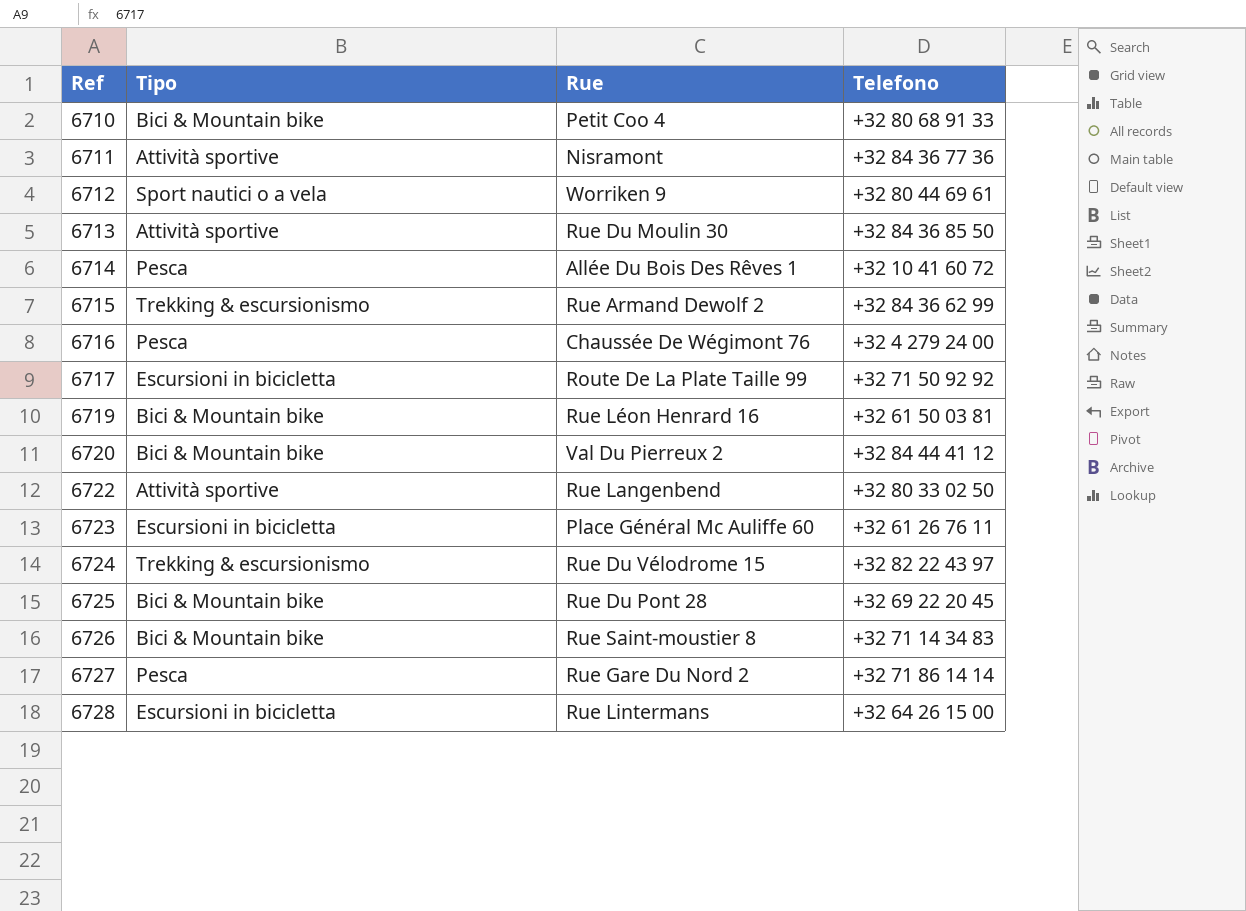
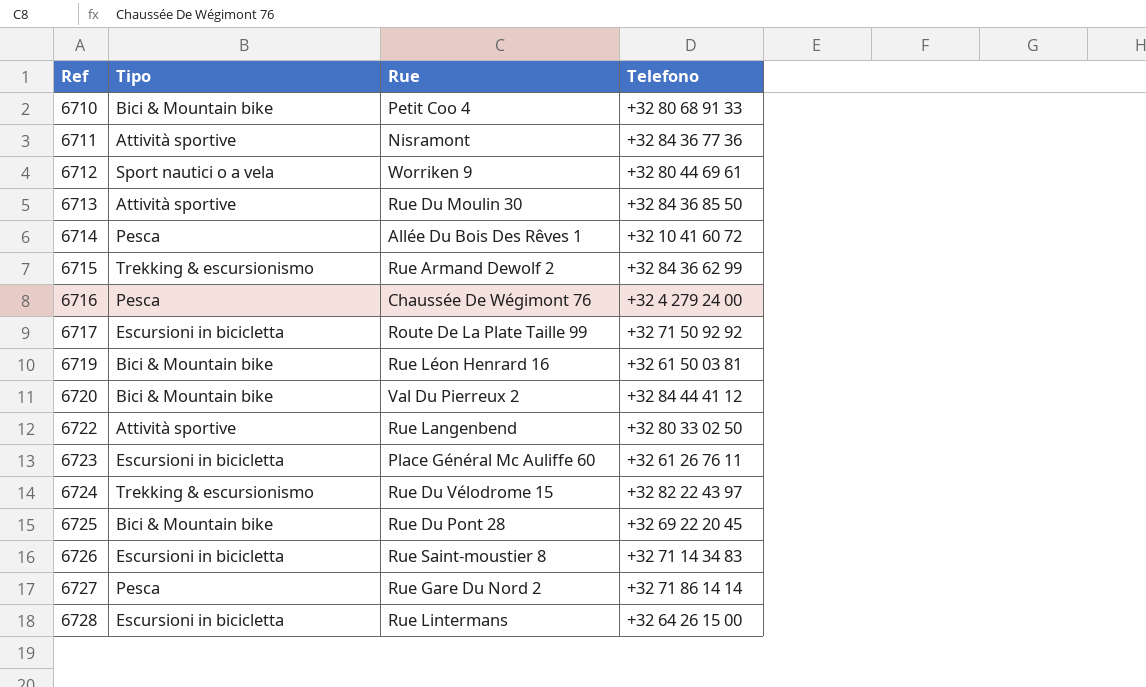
6726 | Tipo: Bici & Mountain bike -> Escursioni in bicicletta

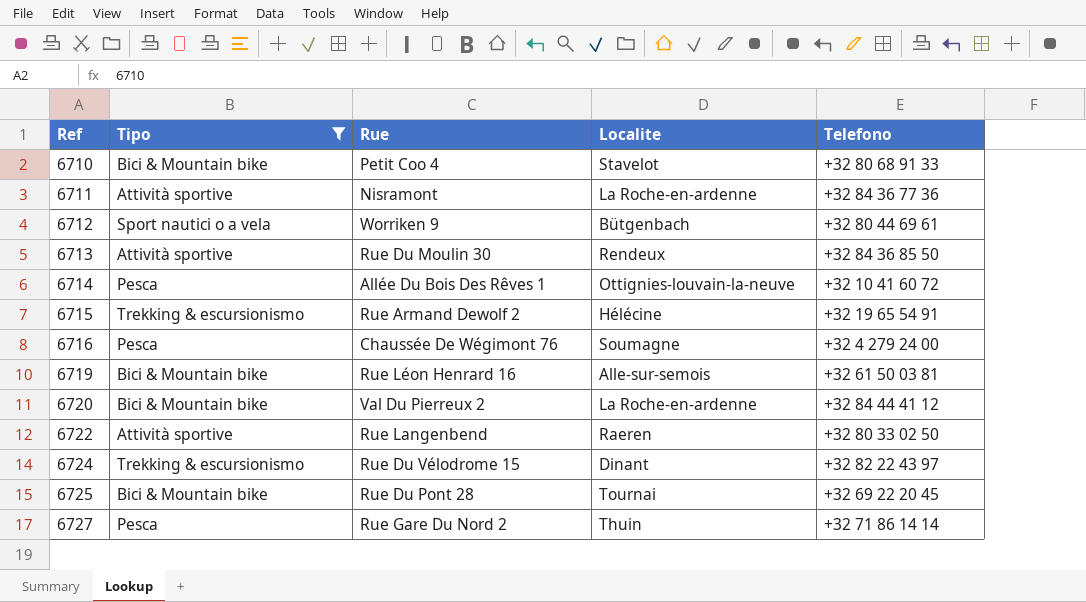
filter: none -> Tipo != Escursioni in bicicletta
column Localite | position: none -> 4
6715 | Telefono: +32 84 36 62 99 -> +32 19 65 54 91

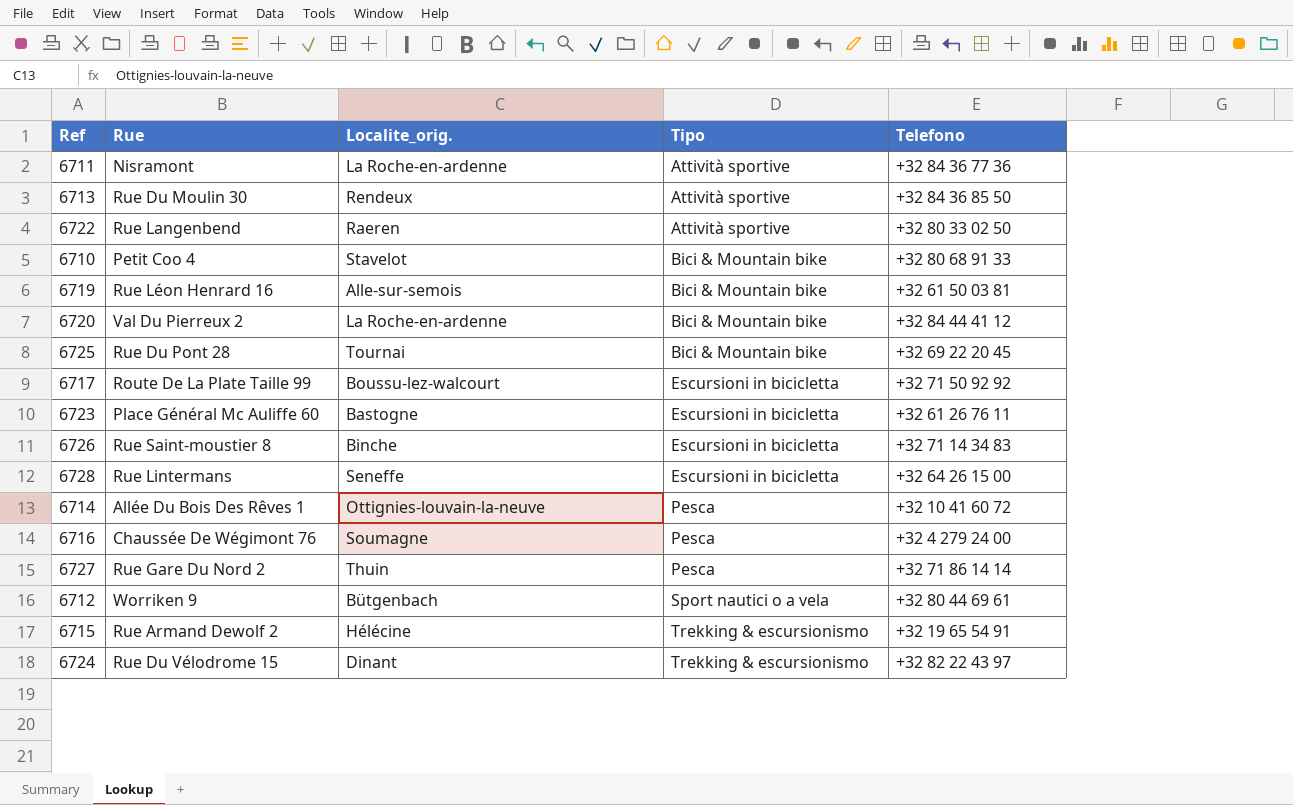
filter: Tipo != Escursioni in bicicletta -> none
row order: Ref ascending -> Tipo ascending
column name: Localite -> Localite_orig.
column Tipo | position: 2 -> 4

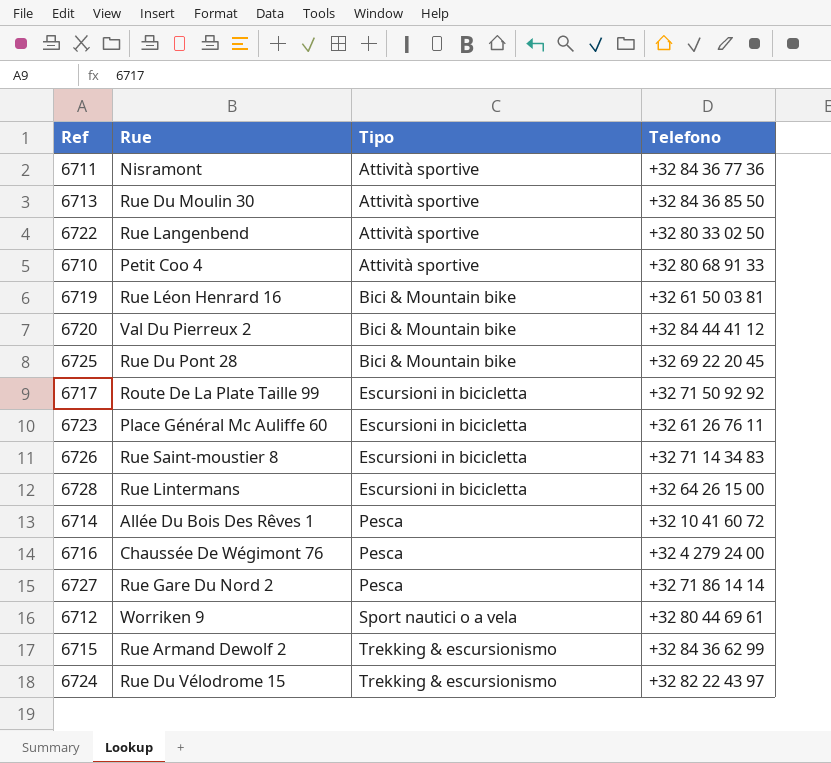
column Localite_orig. | position: 3 -> none
6710 | Tipo: Bici & Mountain bike -> Attività sportive
6715 | Telefono: +32 19 65 54 91 -> +32 84 36 62 99

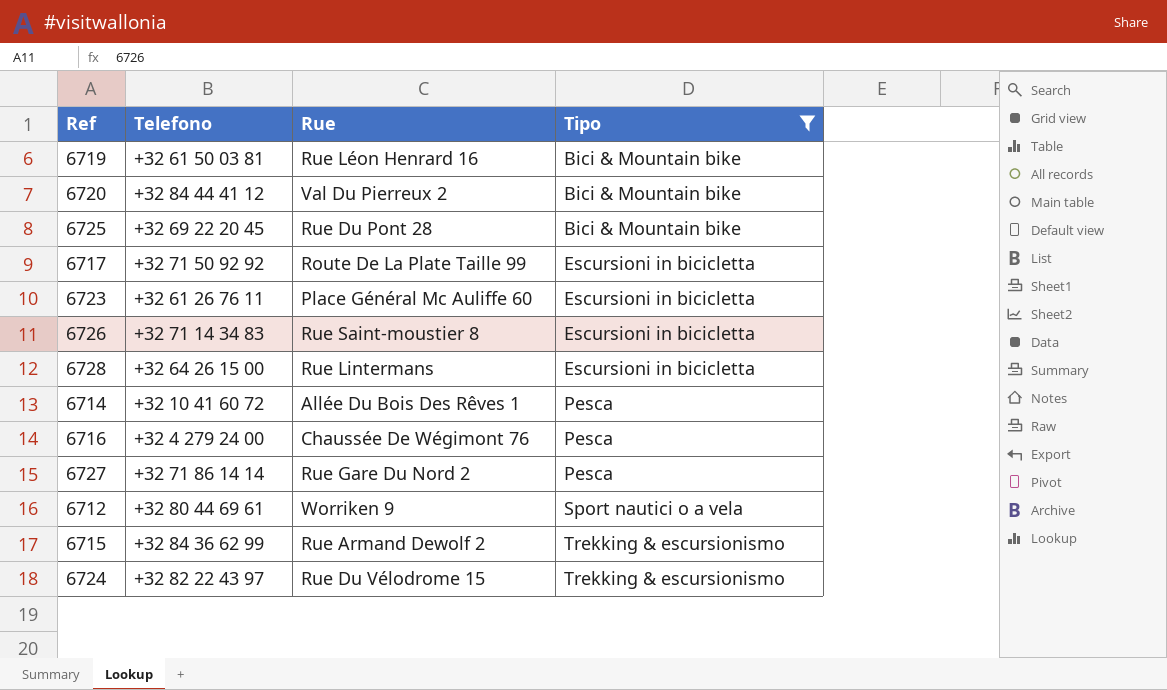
filter: none -> Tipo != Attività sportive
column Telefono | position: 4 -> 2

